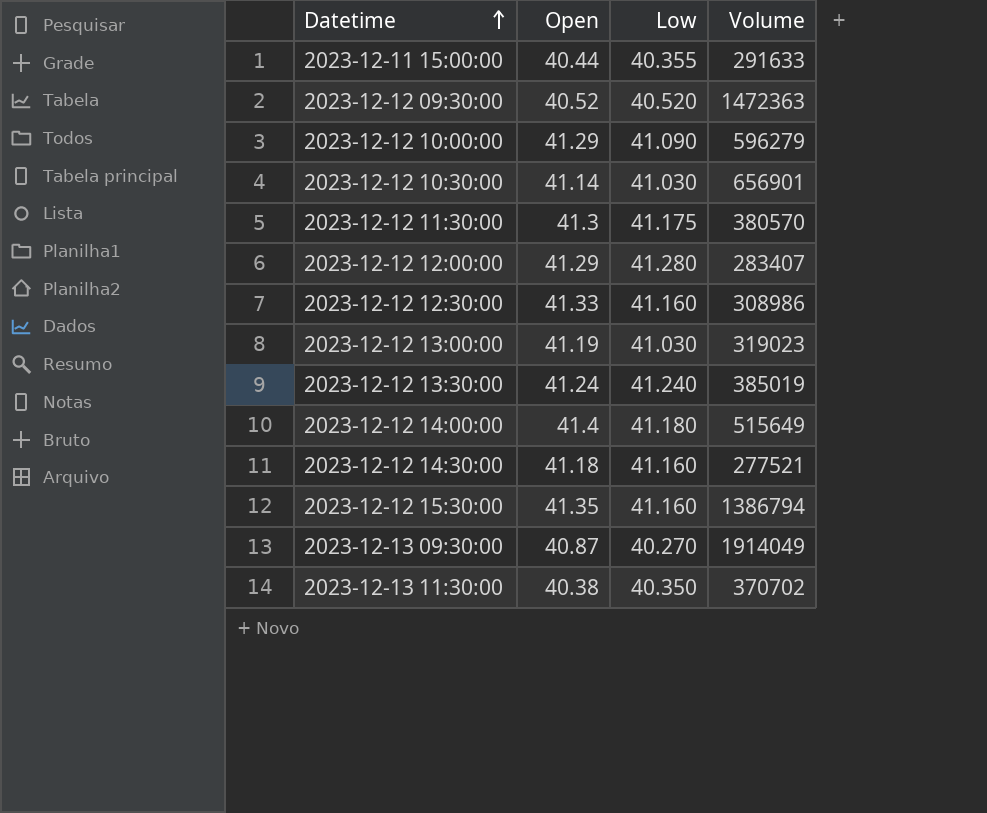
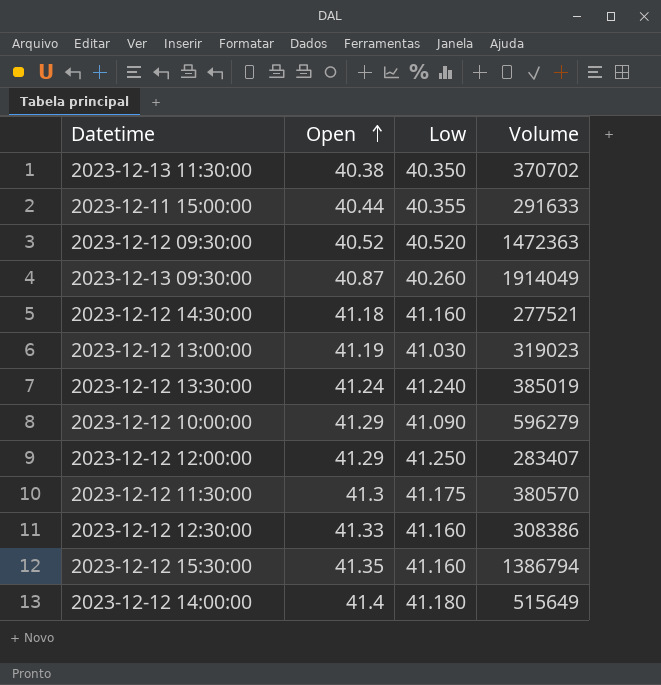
row order: Datetime ascending -> Open ascending
row 2023-12-12 10:30:00: 41.14 | 41.030 | 656901 -> none
2023-12-13 09:30:00 | Low: 40.270 -> 40.260
2023-12-12 12:00:00 | Low: 41.280 -> 41.250
2023-12-12 12:30:00 | Volume: 308986 -> 308386

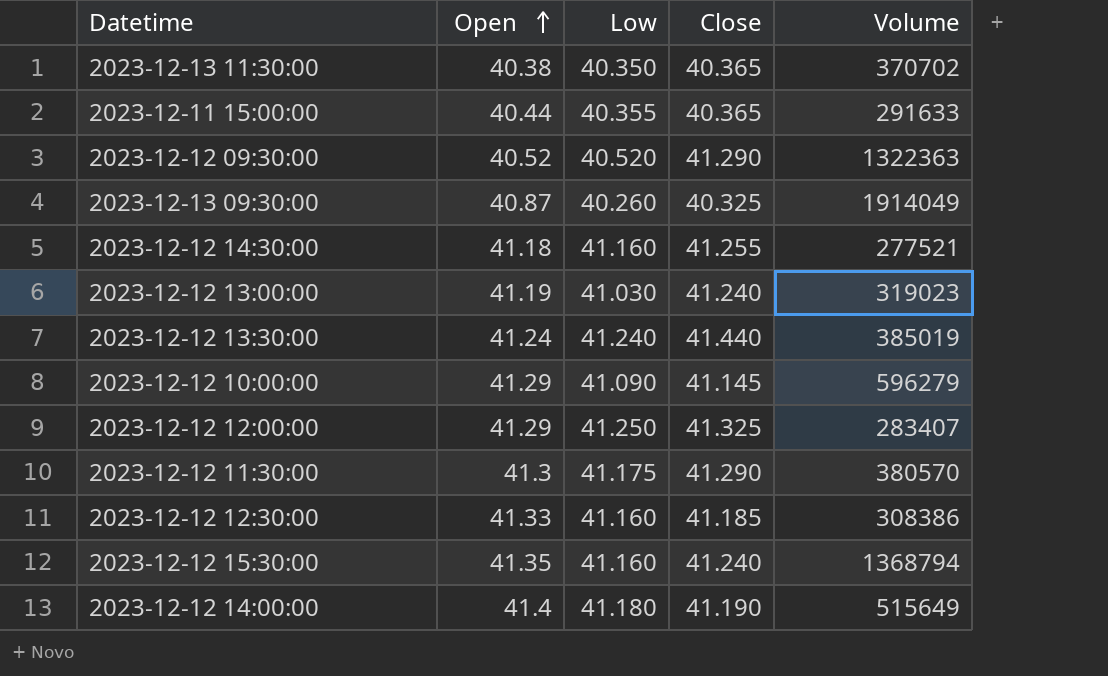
column Close | position: none -> 4
2023-12-12 09:30:00 | Volume: 1472363 -> 1322363
2023-12-12 15:30:00 | Volume: 1386794 -> 1368794

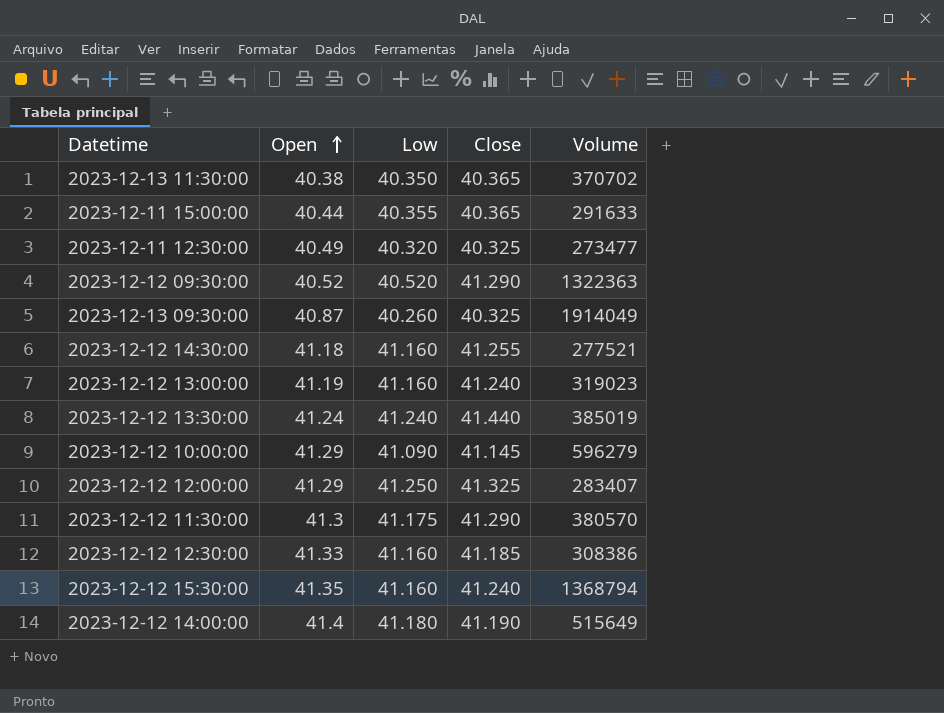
row 2023-12-11 12:30:00: none -> 40.49 | 40.320 | 40.325 | 273477
2023-12-12 13:00:00 | Low: 41.030 -> 41.160

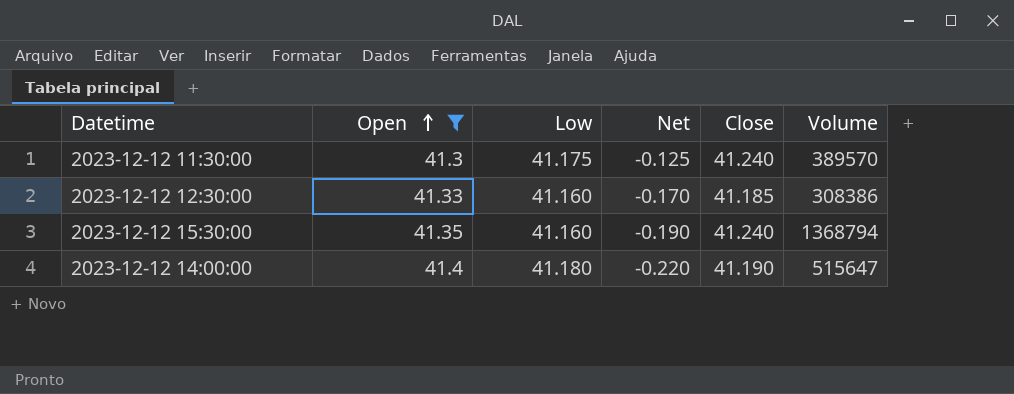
filter: none -> Open >= 41.3
column Net | formula: none -> [Low] - [Open]
2023-12-12 11:30:00 | Close: 41.290 -> 41.240
2023-12-12 11:30:00 | Volume: 380570 -> 389570
2023-12-12 14:00:00 | Volume: 515649 -> 515647

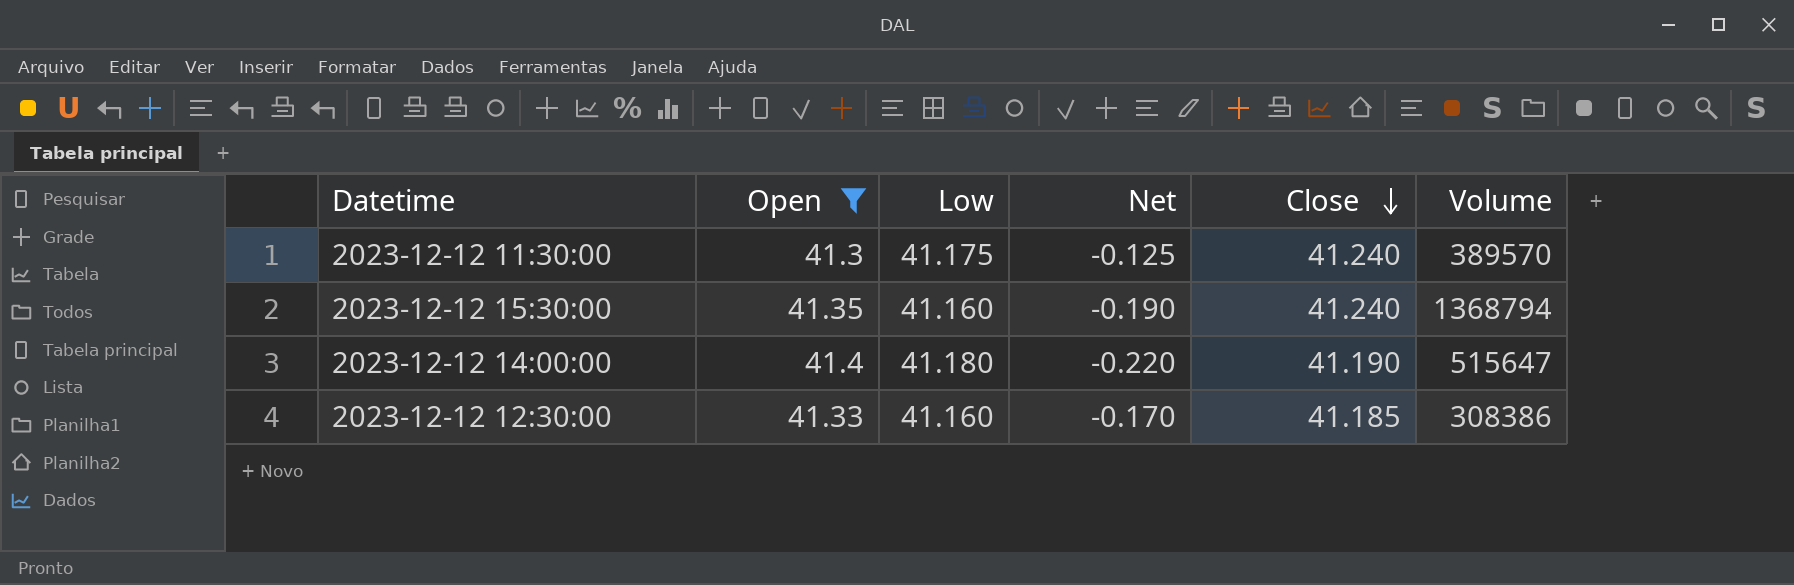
row order: Open ascending -> Close descending

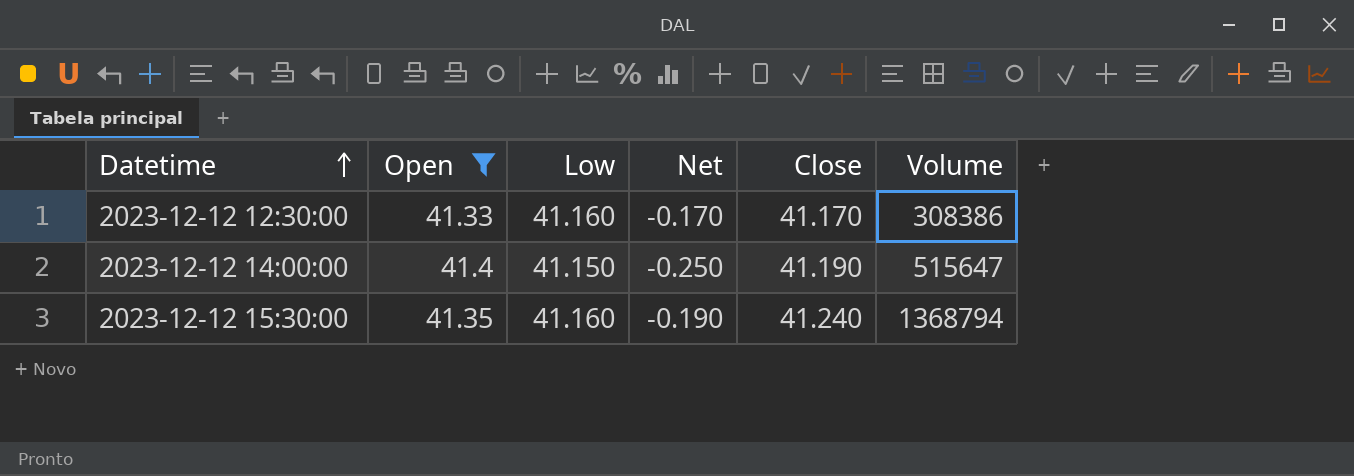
row order: Close descending -> Datetime ascending
row 2023-12-12 11:30:00: 41.3 | 41.175 | -0.125 | 41.240 | 389570 -> none
2023-12-12 12:30:00 | Close: 41.185 -> 41.170
2023-12-12 14:00:00 | Low: 41.180 -> 41.150
2023-12-12 14:00:00 | Net: -0.220 -> -0.250

